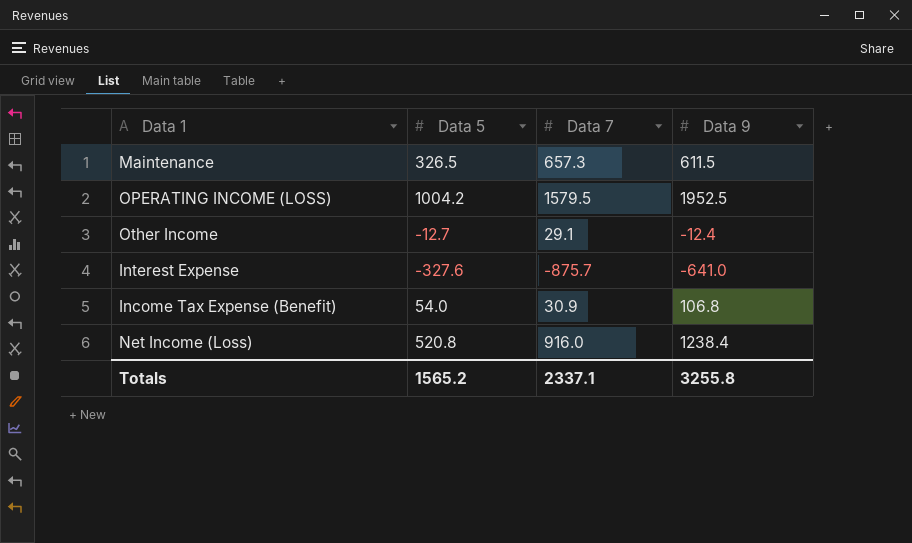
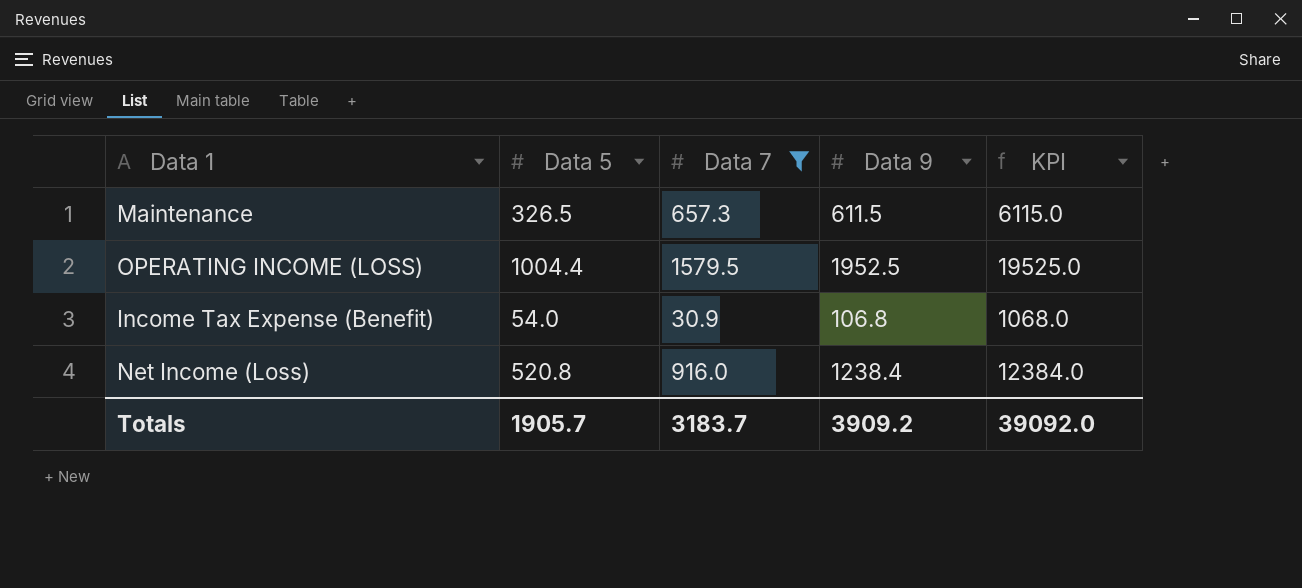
filter: none -> Data 7 >= 30.9
column KPI | formula: none -> [Data 9] * 10
OPERATING INCOME (LOSS) | Data 5: 1004.2 -> 1004.4
Totals | Data 5: 1565.2 -> 1905.7
Totals | Data 7: 2337.1 -> 3183.7
Totals | Data 9: 3255.8 -> 3909.2

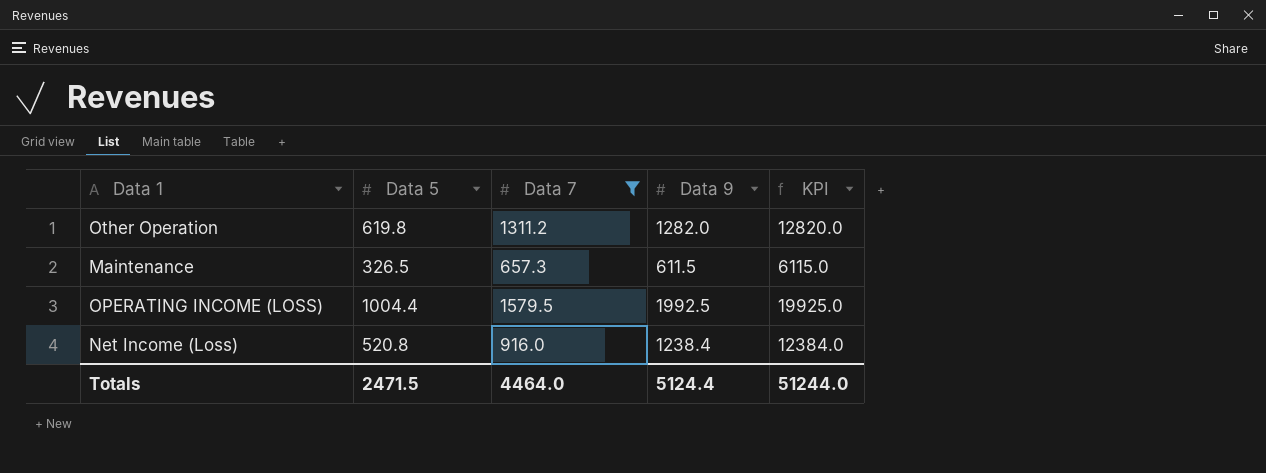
row Income Tax Expense (Benefit): 54.0 | 30.9 | 106.8 | 1068.0 -> none
row Other Operation: none -> 619.8 | 1311.2 | 1282.0 | 12820.0
OPERATING INCOME (LOSS) | Data 9: 1952.5 -> 1992.5
OPERATING INCOME (LOSS) | KPI: 19525.0 -> 19925.0
Totals | Data 5: 1905.7 -> 2471.5
Totals | Data 7: 3183.7 -> 4464.0
Totals | Data 9: 3909.2 -> 5124.4
Totals | KPI: 39092.0 -> 51244.0

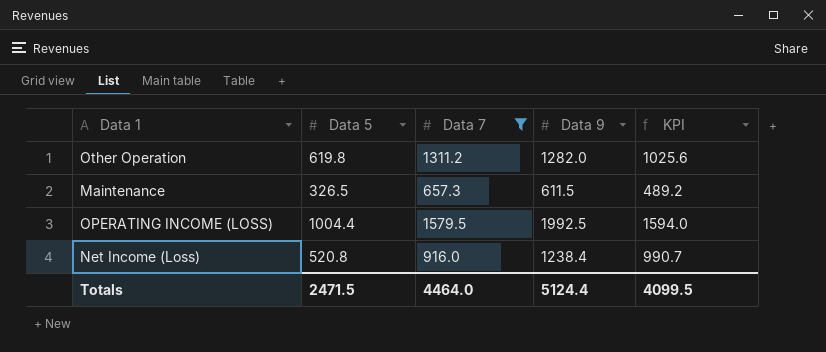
column KPI | formula: [Data 9] * 10 -> [Data 9] * 0.8
Totals | KPI: 51244.0 -> 4099.5

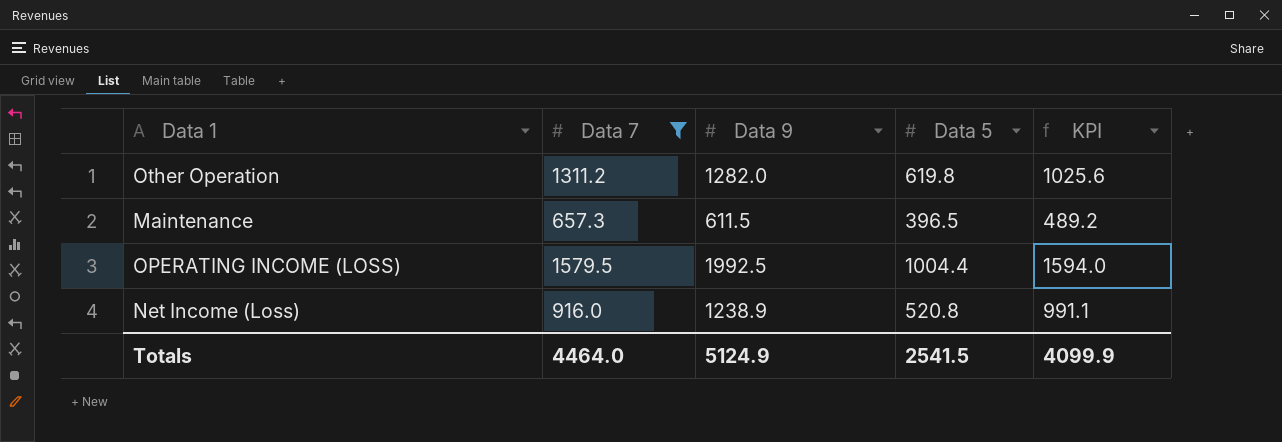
column Data 5 | position: 2 -> 4
Maintenance | Data 5: 326.5 -> 396.5
Net Income (Loss) | Data 9: 1238.4 -> 1238.9
Net Income (Loss) | KPI: 990.7 -> 991.1
Totals | Data 9: 5124.4 -> 5124.9
Totals | Data 5: 2471.5 -> 2541.5
Totals | KPI: 4099.5 -> 4099.9

